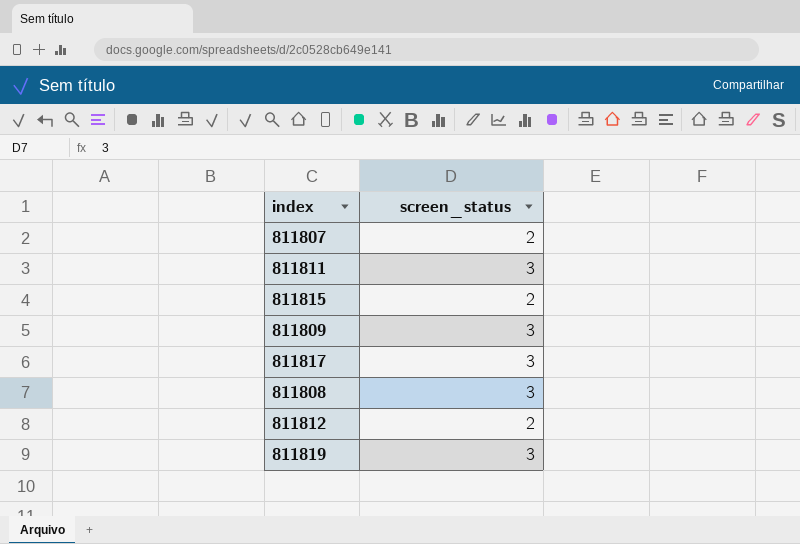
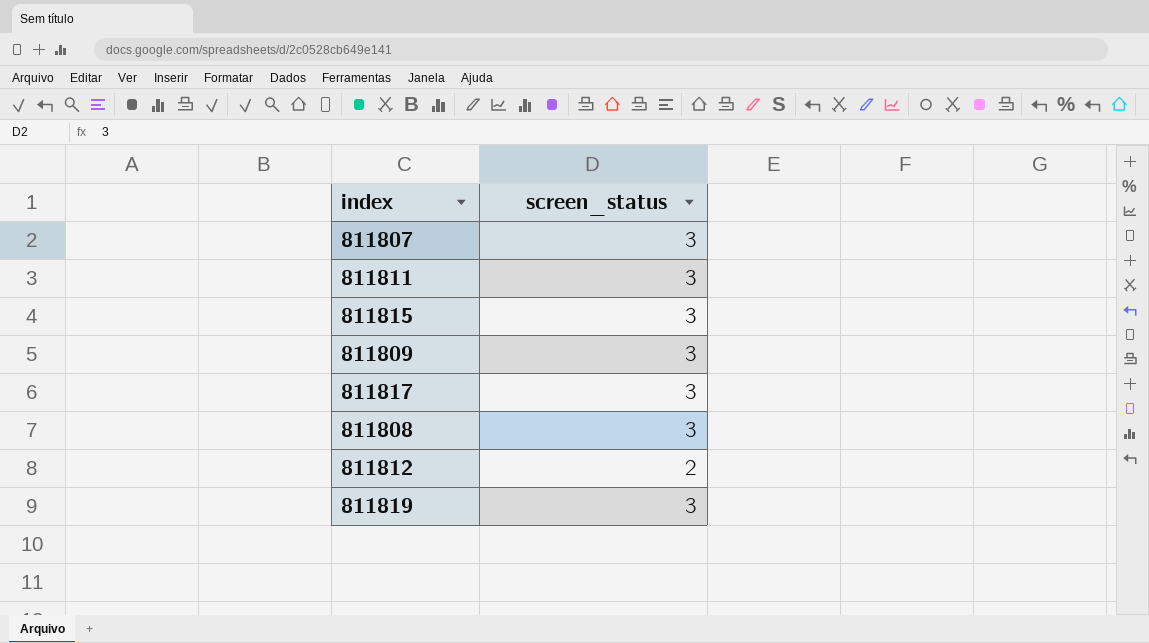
811807 | screen_status: 2 -> 3
811815 | screen_status: 2 -> 3

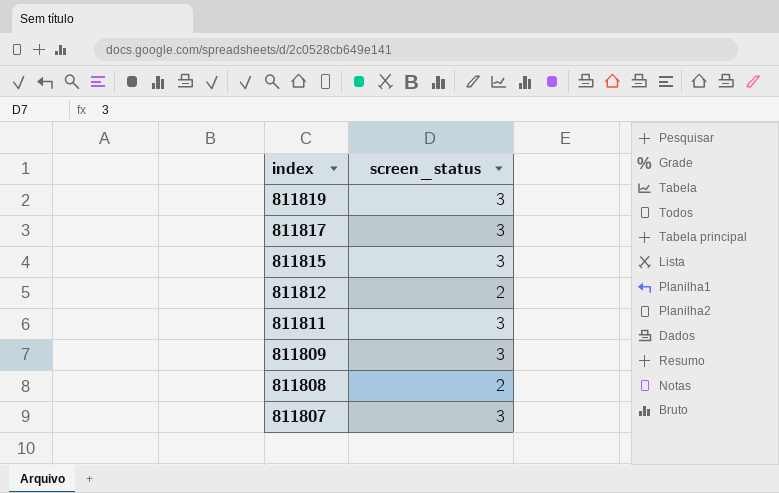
row order: none -> index descending
811808 | screen_status: 3 -> 2

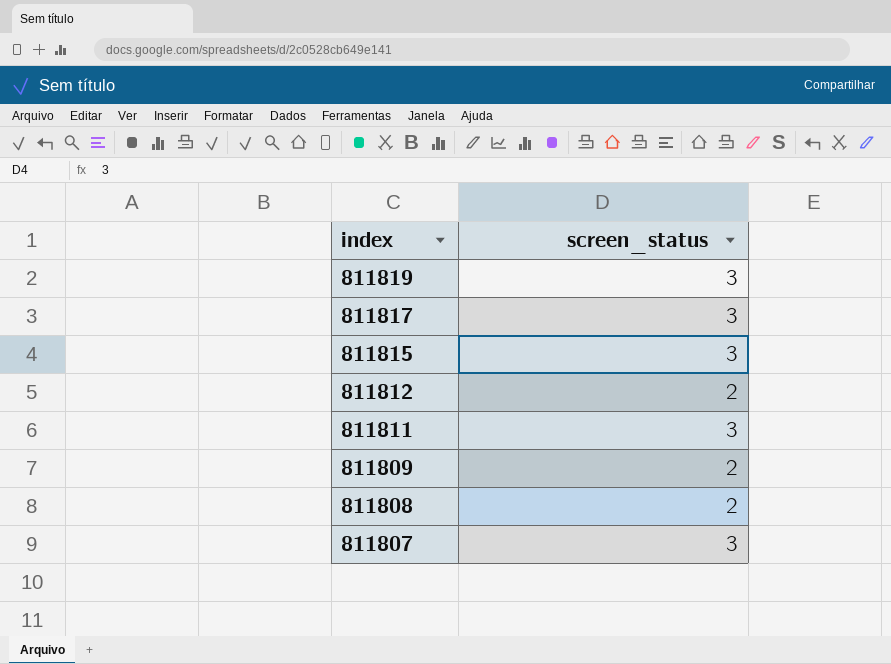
811809 | screen_status: 3 -> 2

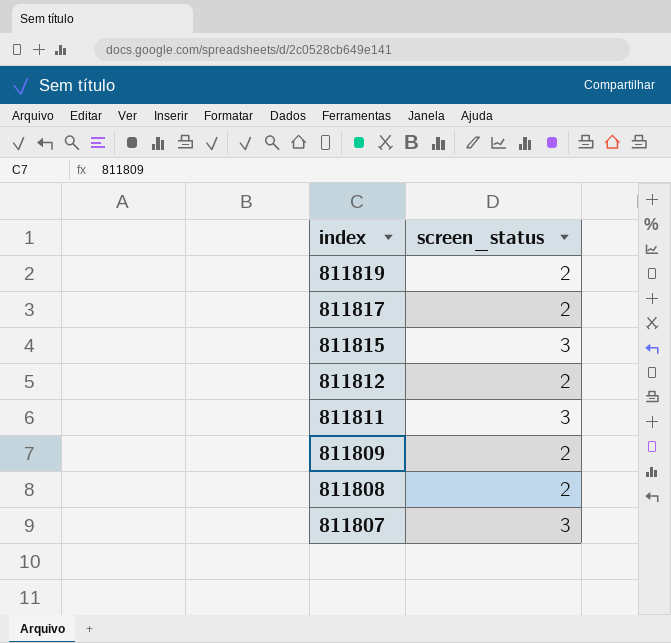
811819 | screen_status: 3 -> 2
811817 | screen_status: 3 -> 2

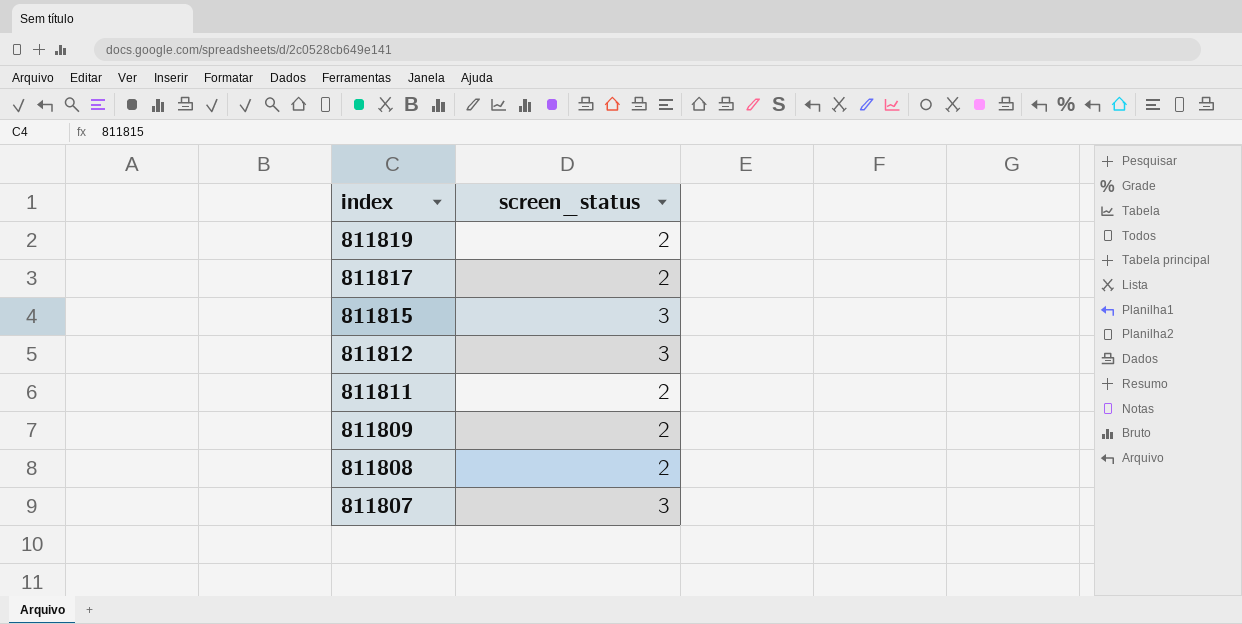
811812 | screen_status: 2 -> 3
811811 | screen_status: 3 -> 2

